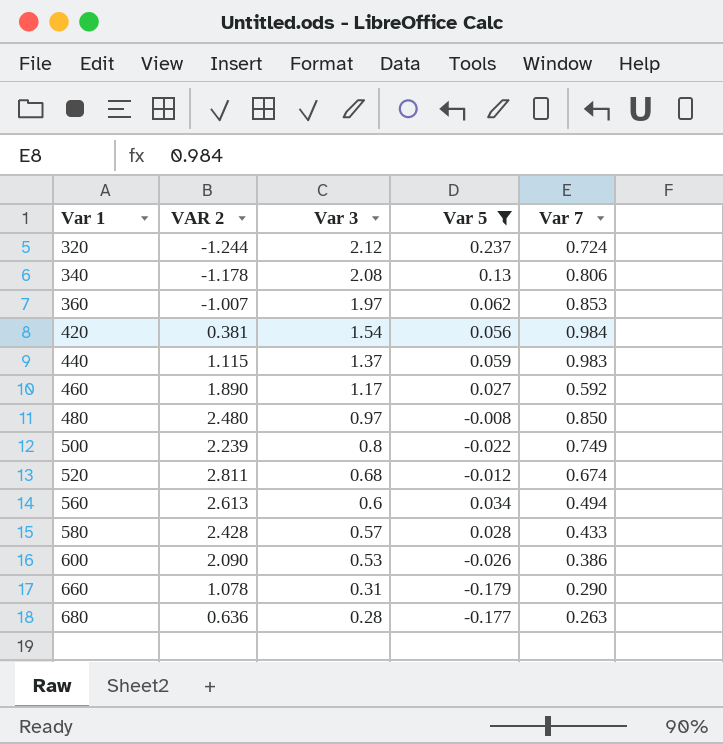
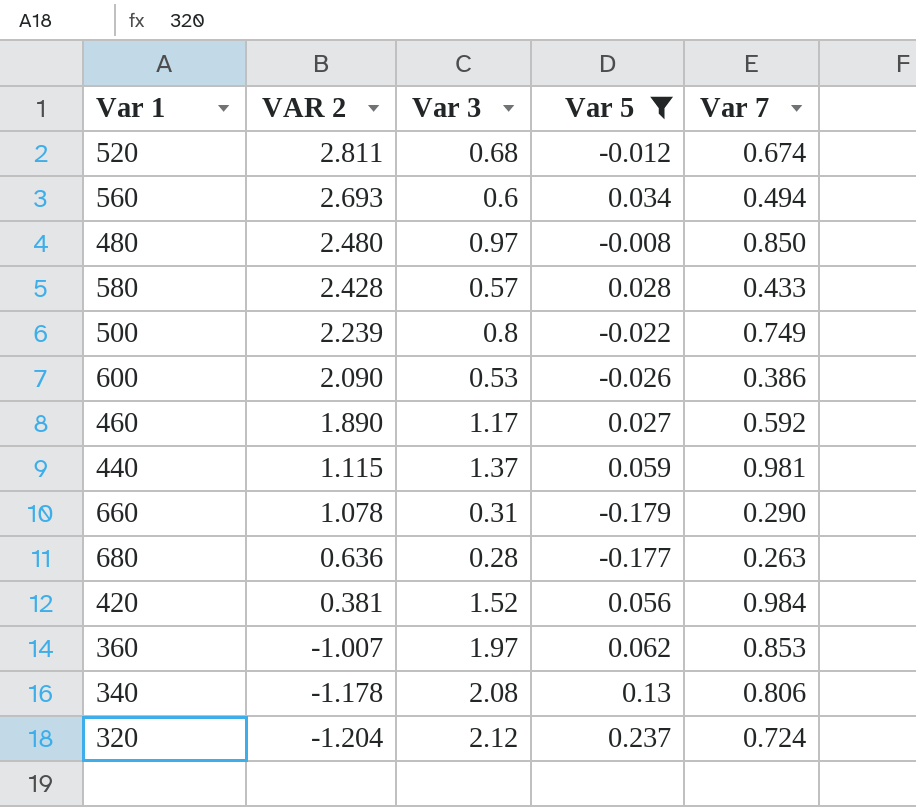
row order: Var 1 ascending -> VAR 2 descending
560 | VAR 2: 2.613 -> 2.693
440 | Var 7: 0.983 -> 0.981
420 | Var 3: 1.54 -> 1.52
320 | VAR 2: -1.244 -> -1.204

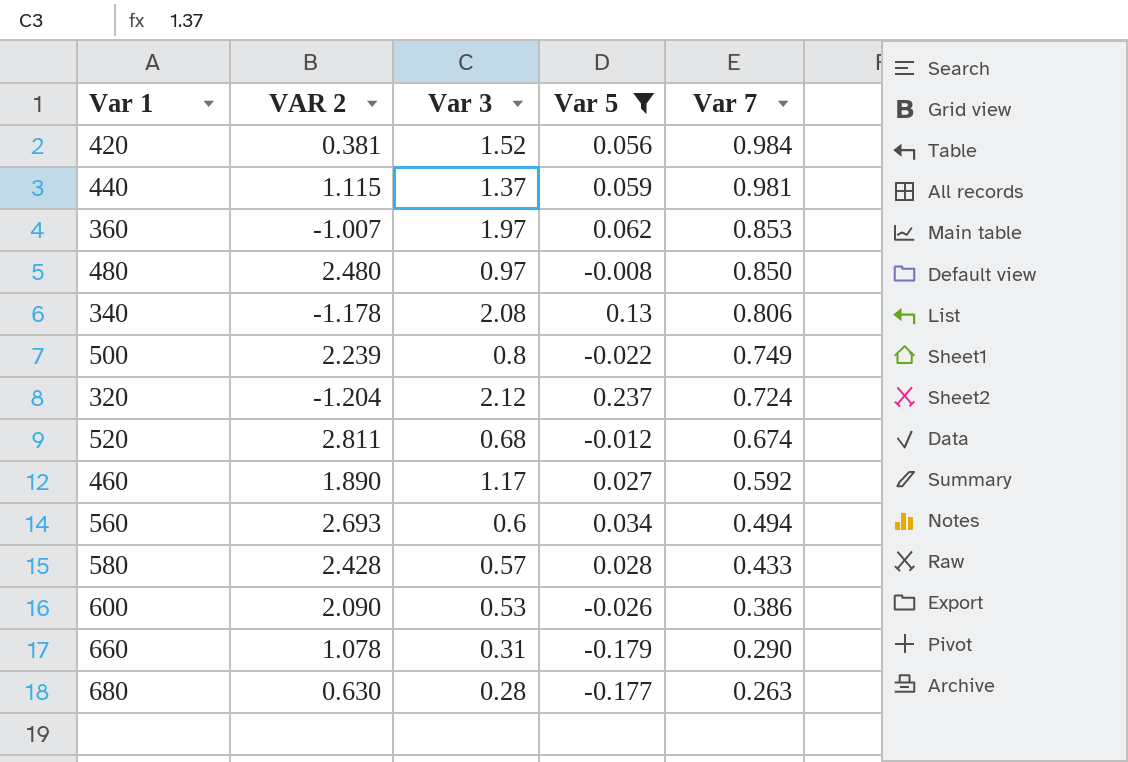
row order: VAR 2 descending -> Var 7 descending
680 | VAR 2: 0.636 -> 0.630

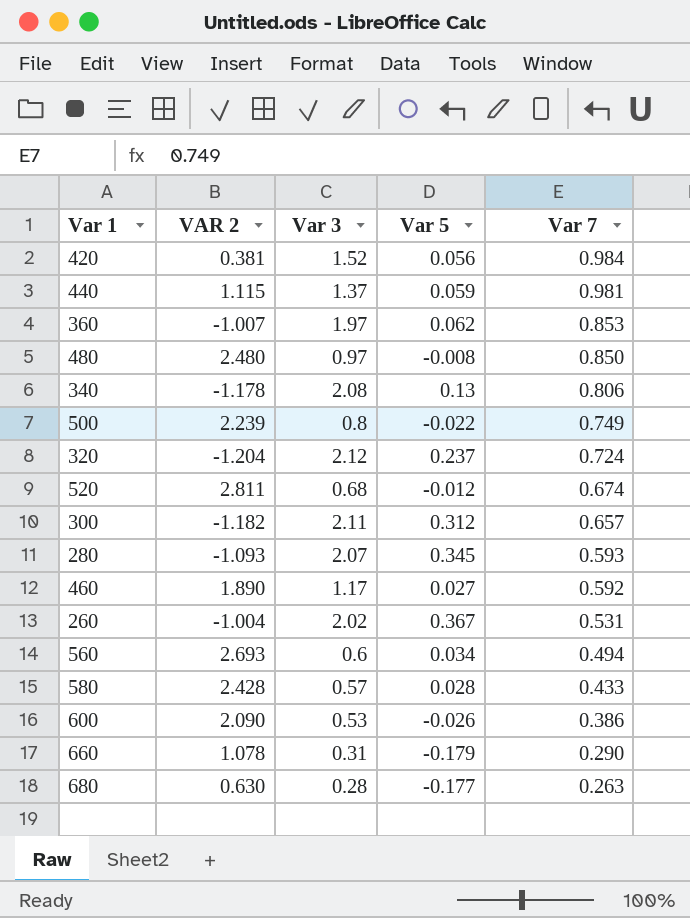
filter: Var 5 <= 0.237 -> none

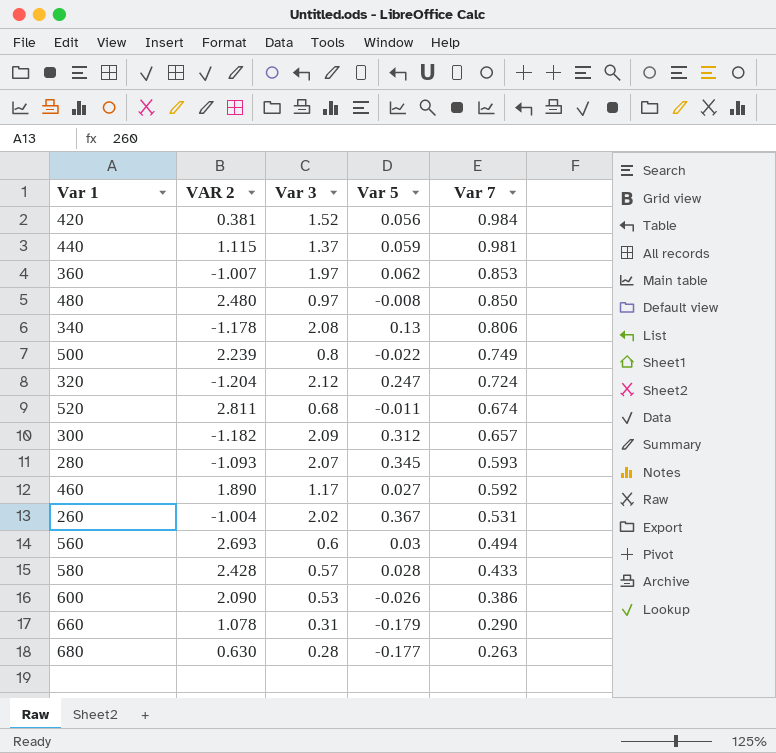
320 | Var 5: 0.237 -> 0.247
520 | Var 5: -0.012 -> -0.011
300 | Var 3: 2.11 -> 2.09
560 | Var 5: 0.034 -> 0.03

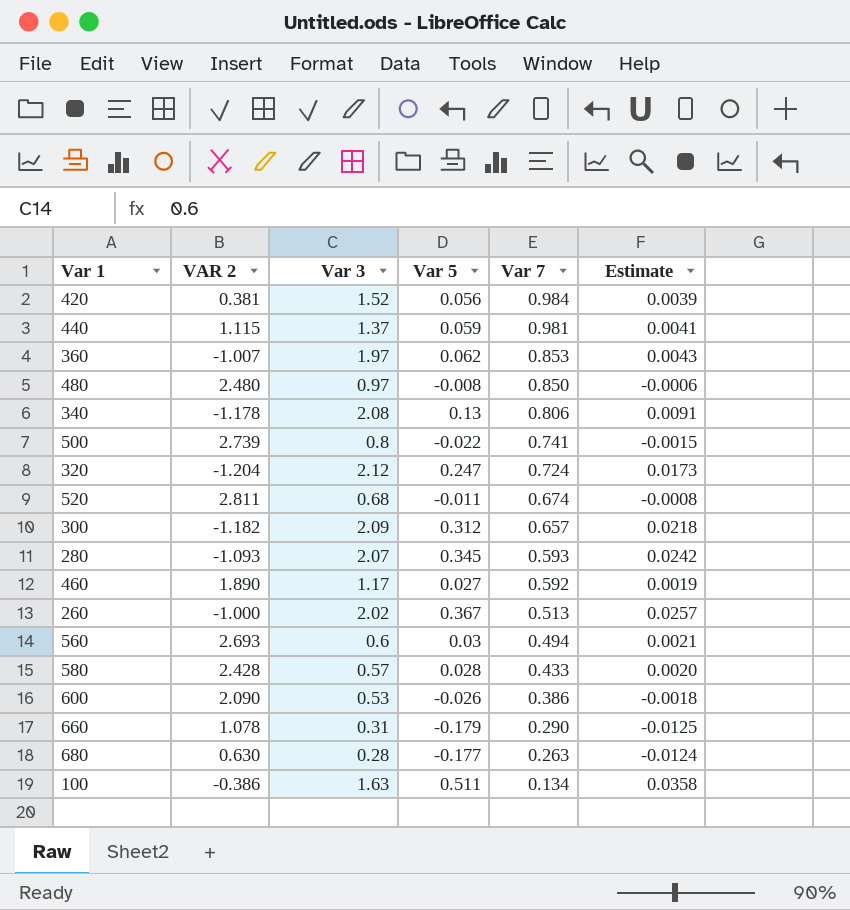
column Estimate | formula: none -> [Var 5] * 0.07
500 | VAR 2: 2.239 -> 2.739
500 | Var 7: 0.749 -> 0.741
260 | VAR 2: -1.004 -> -1.000
260 | Var 7: 0.531 -> 0.513
row 100: none -> -0.386 | 1.63 | 0.511 | 0.134 | 0.0358

